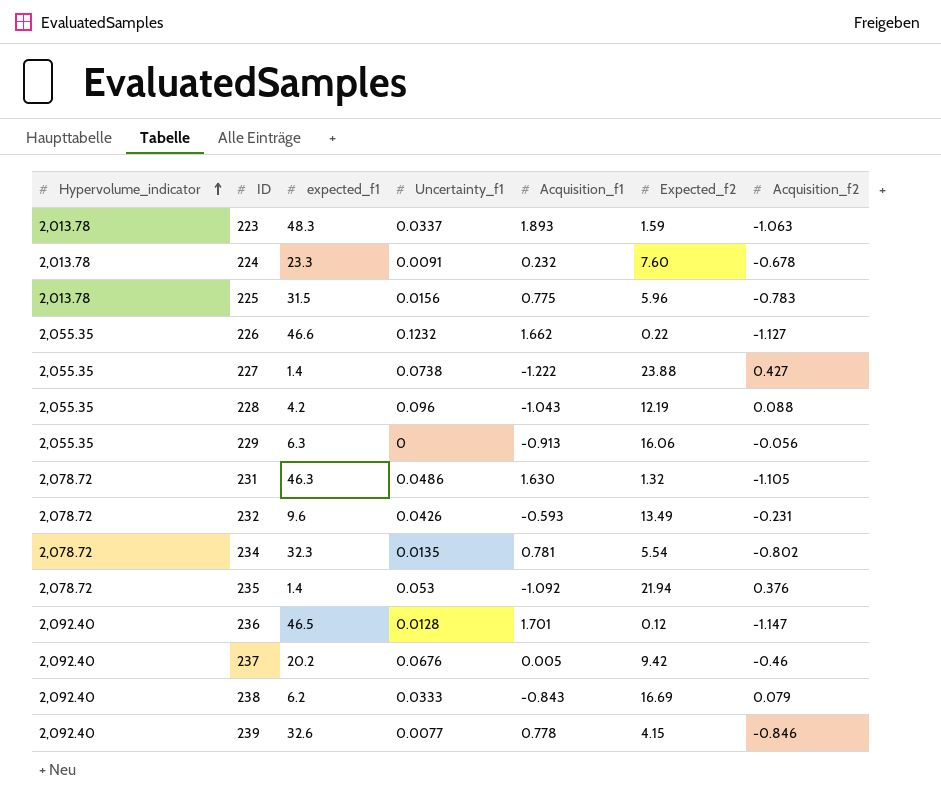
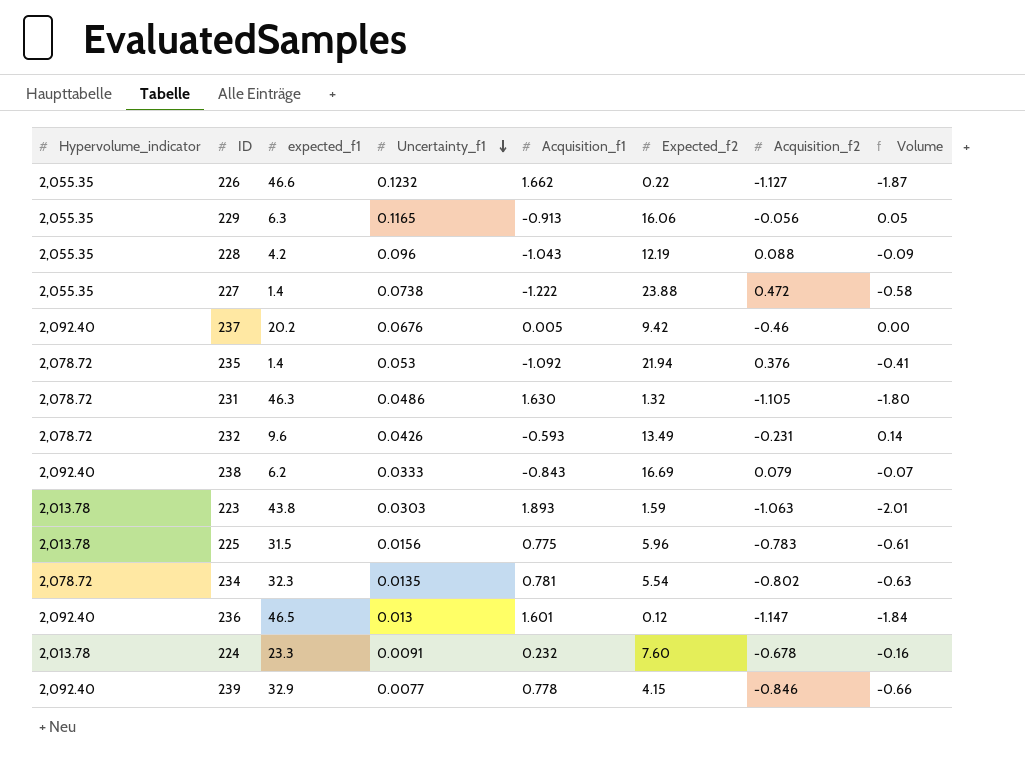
row order: Hypervolume_indicator ascending -> Uncertainty_f1 descending
column Volume | formula: none -> [Acquisition_f1] * [Acquisition_f2]
229 | Uncertainty_f1: 0 -> 0.1165
227 | Acquisition_f2: 0.427 -> 0.472
223 | expected_f1: 48.3 -> 43.8
223 | Uncertainty_f1: 0.0337 -> 0.0303
236 | Uncertainty_f1: 0.0128 -> 0.013
236 | Acquisition_f1: 1.701 -> 1.601
239 | expected_f1: 32.6 -> 32.9

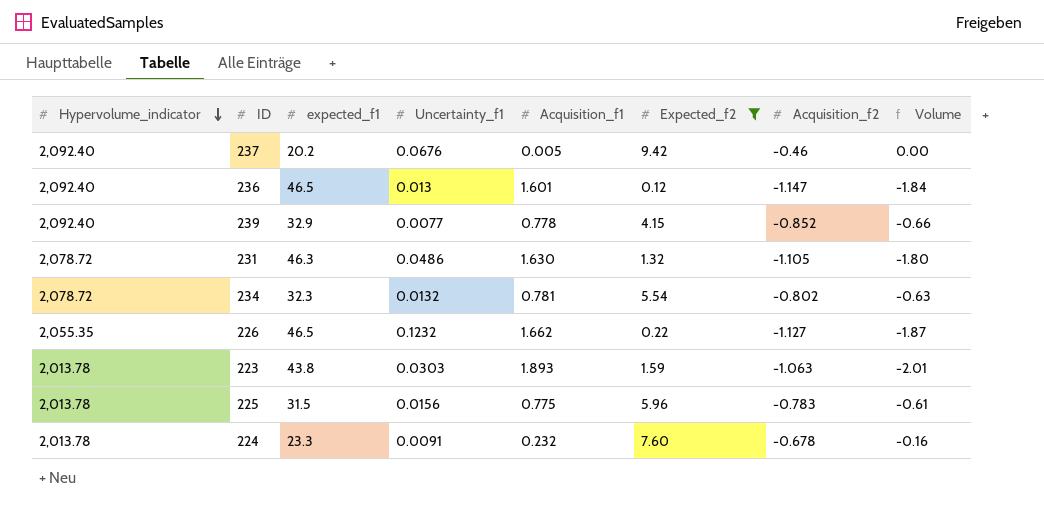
filter: none -> Expected_f2 <= 9.42
row order: Uncertainty_f1 descending -> Hypervolume_indicator descending
239 | Acquisition_f2: -0.846 -> -0.852
234 | Uncertainty_f1: 0.0135 -> 0.0132
226 | expected_f1: 46.6 -> 46.5

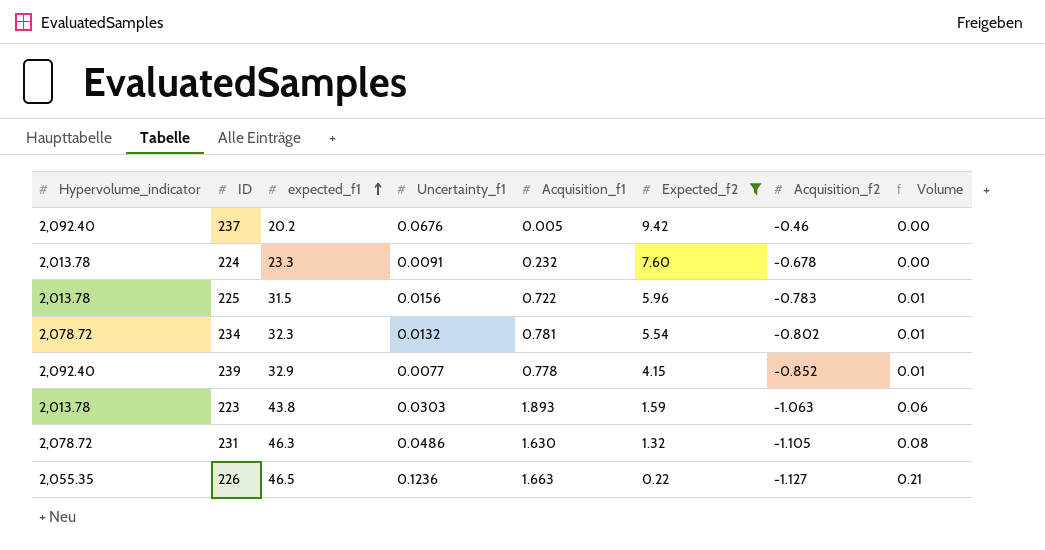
row order: Hypervolume_indicator descending -> expected_f1 ascending
column Volume | formula: [Acquisition_f1] * [Acquisition_f2] -> [Uncertainty_f1] * [Acquisition_f1]
row 236: 2,092.40 | 46.5 | 0.013 | 1.601 | 0.12 | -1.147 | -1.84 -> none
225 | Acquisition_f1: 0.775 -> 0.722
226 | Uncertainty_f1: 0.1232 -> 0.1236
226 | Acquisition_f1: 1.662 -> 1.663

